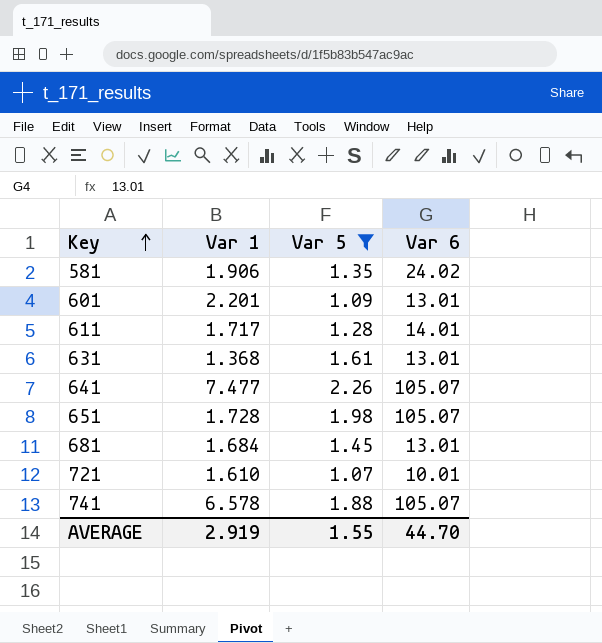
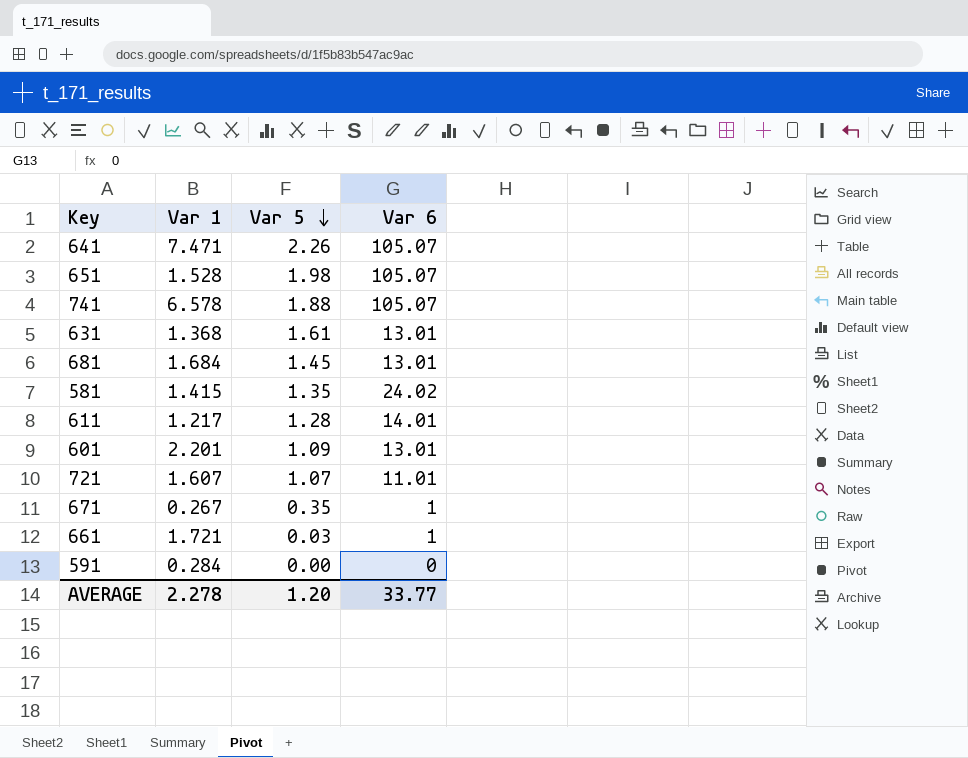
filter: Var 5 >= 1.07 -> none
row order: Key ascending -> Var 5 descending
641 | Var 1: 7.477 -> 7.471
651 | Var 1: 1.728 -> 1.528
581 | Var 1: 1.906 -> 1.415
611 | Var 1: 1.717 -> 1.217
721 | Var 1: 1.610 -> 1.607
721 | Var 6: 10.01 -> 11.01
AVERAGE | Var 1: 2.919 -> 2.278
AVERAGE | Var 5: 1.55 -> 1.20
AVERAGE | Var 6: 44.70 -> 33.77

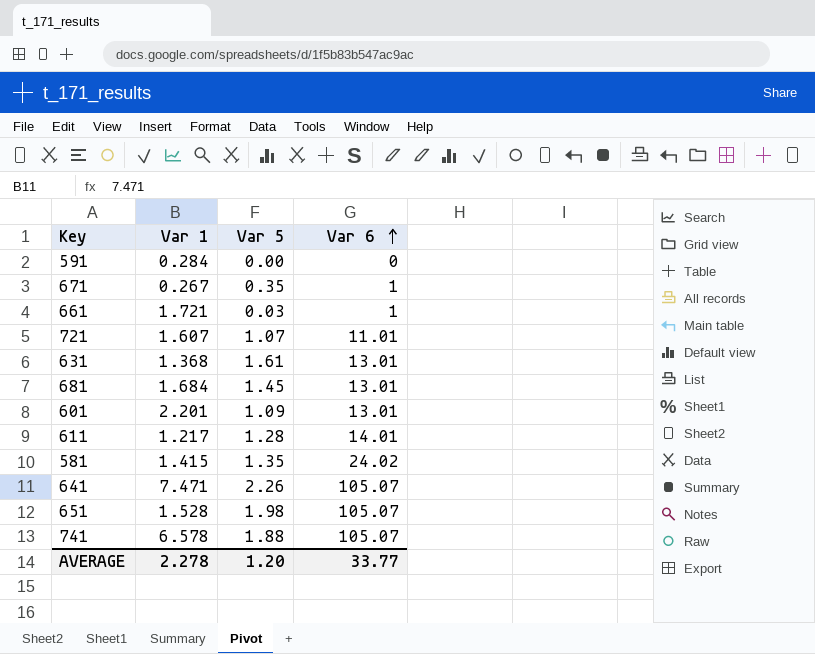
row order: Var 5 descending -> Var 6 ascending

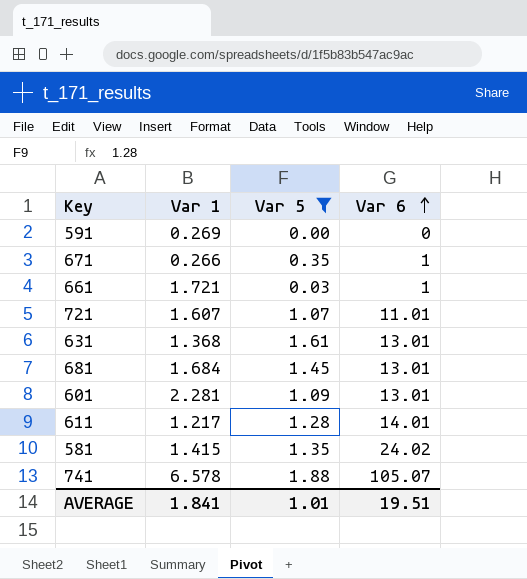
filter: none -> Var 5 <= 1.88
591 | Var 1: 0.284 -> 0.269
671 | Var 1: 0.267 -> 0.266
601 | Var 1: 2.201 -> 2.281
AVERAGE | Var 1: 2.278 -> 1.841
AVERAGE | Var 5: 1.20 -> 1.01
AVERAGE | Var 6: 33.77 -> 19.51

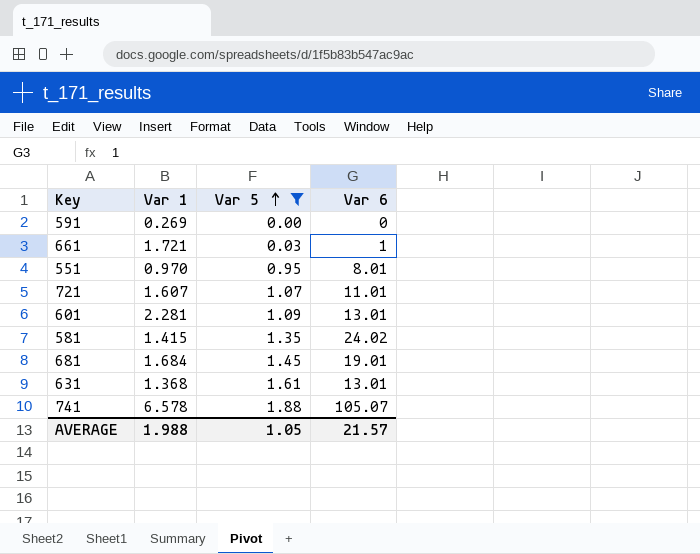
row order: Var 6 ascending -> Var 5 ascending
row 671: 0.266 | 0.35 | 1 -> none
row 611: 1.217 | 1.28 | 14.01 -> none
row 551: none -> 0.970 | 0.95 | 8.01
681 | Var 6: 13.01 -> 19.01
AVERAGE | Var 1: 1.841 -> 1.988
AVERAGE | Var 5: 1.01 -> 1.05
AVERAGE | Var 6: 19.51 -> 21.57

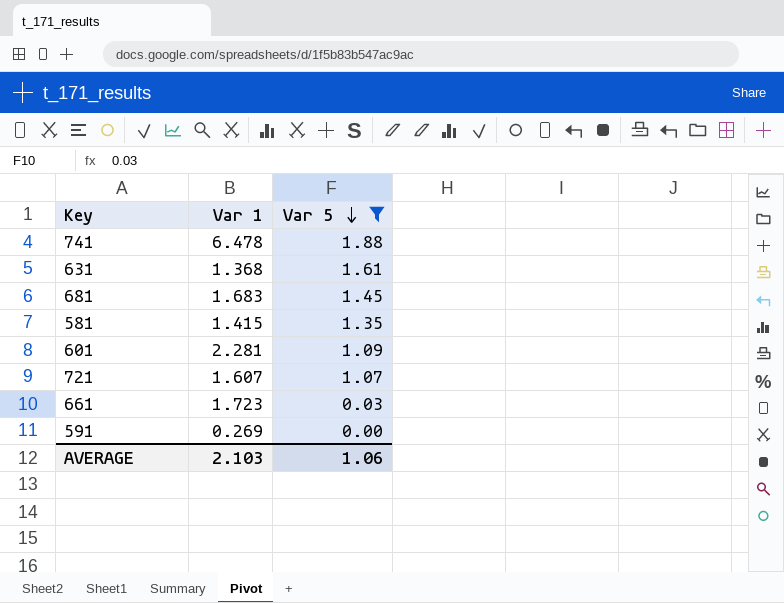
row order: Var 5 ascending -> Var 5 descending
column Var 6 | position: 4 -> none
row 551: 0.970 | 0.95 | 8.01 -> none
741 | Var 1: 6.578 -> 6.478
681 | Var 1: 1.684 -> 1.683
661 | Var 1: 1.721 -> 1.723
AVERAGE | Var 1: 1.988 -> 2.103
AVERAGE | Var 5: 1.05 -> 1.06

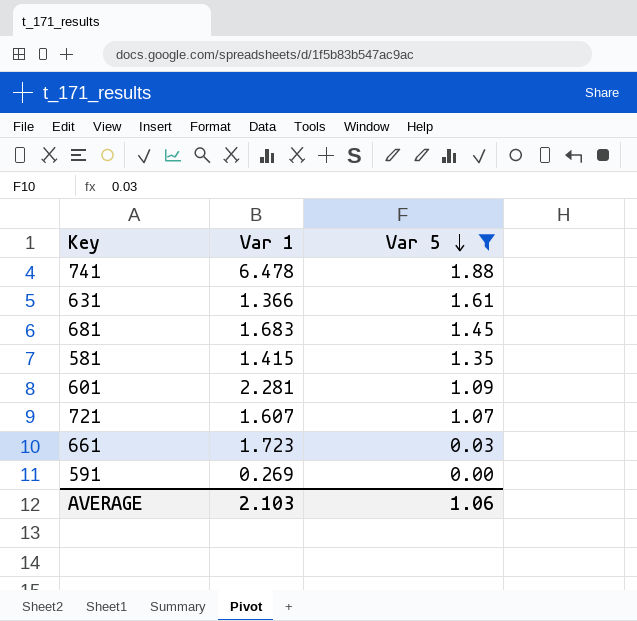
631 | Var 1: 1.368 -> 1.366

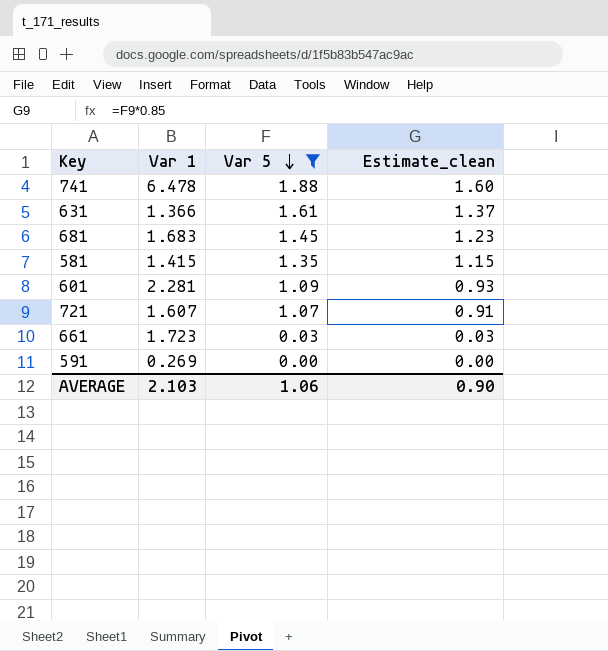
column Estimate_clean | formula: none -> [Var 5] * 0.85

